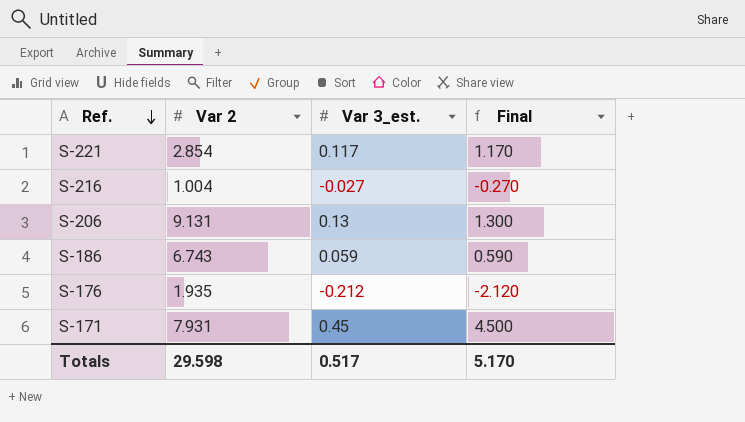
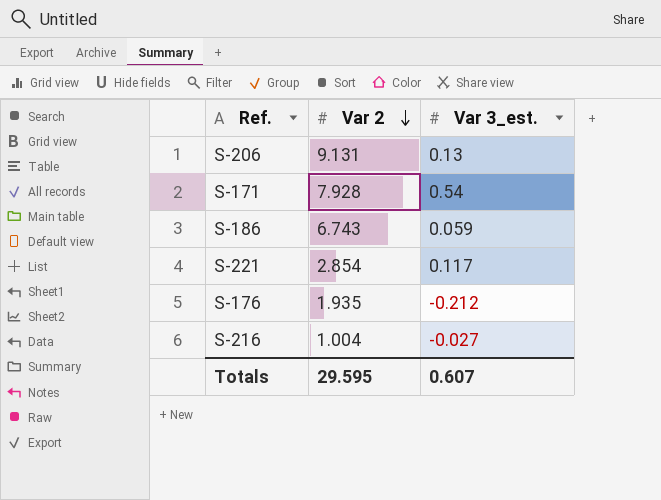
row order: Ref. descending -> Var 2 descending
column Final | formula: [Var 3_est.] * 10 -> none
S-171 | Var 2: 7.931 -> 7.928
S-171 | Var 3_est.: 0.45 -> 0.54
Totals | Var 2: 29.598 -> 29.595
Totals | Var 3_est.: 0.517 -> 0.607

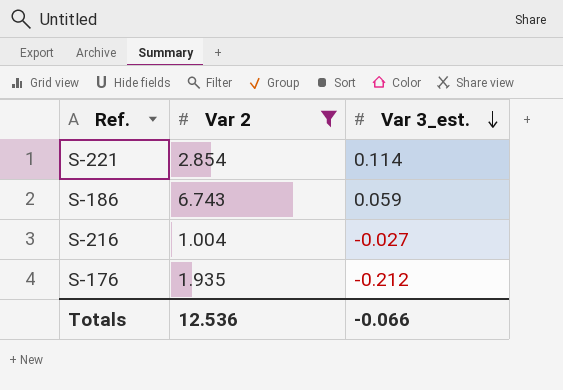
filter: none -> Var 2 <= 6.743
row order: Var 2 descending -> Var 3_est. descending
S-221 | Var 3_est.: 0.117 -> 0.114
Totals | Var 2: 29.595 -> 12.536
Totals | Var 3_est.: 0.607 -> -0.066

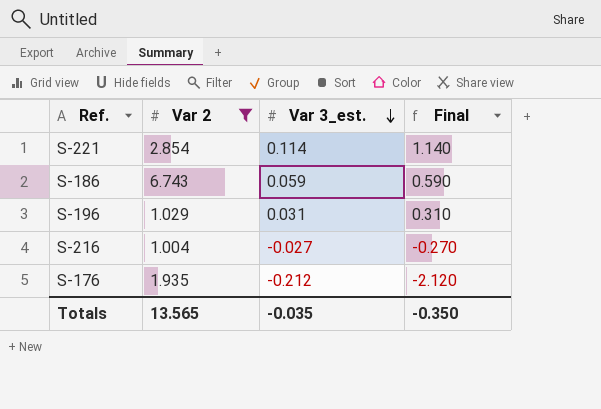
column Final | formula: none -> [Var 3_est.] * 10
row S-196: none -> 1.029 | 0.031 | 0.310
Totals | Var 2: 12.536 -> 13.565
Totals | Var 3_est.: -0.066 -> -0.035

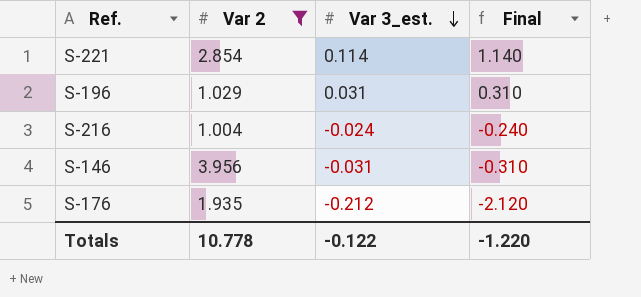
row S-186: 6.743 | 0.059 | 0.590 -> none
S-216 | Var 3_est.: -0.027 -> -0.024
S-216 | Final: -0.270 -> -0.240
row S-146: none -> 3.956 | -0.031 | -0.310
Totals | Var 2: 13.565 -> 10.778
Totals | Var 3_est.: -0.035 -> -0.122
Totals | Final: -0.350 -> -1.220

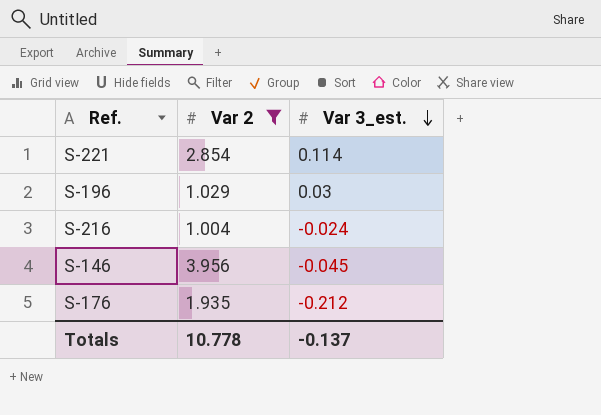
column Final | formula: [Var 3_est.] * 10 -> none
S-196 | Var 3_est.: 0.031 -> 0.03
S-146 | Var 3_est.: -0.031 -> -0.045
Totals | Var 3_est.: -0.122 -> -0.137

